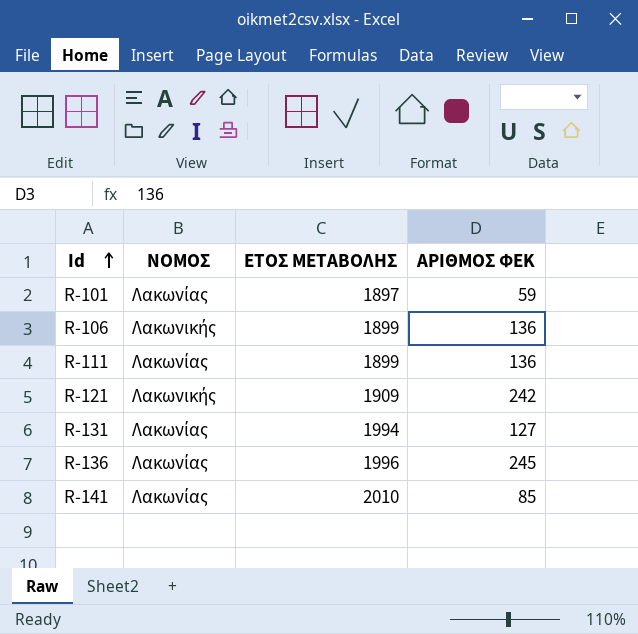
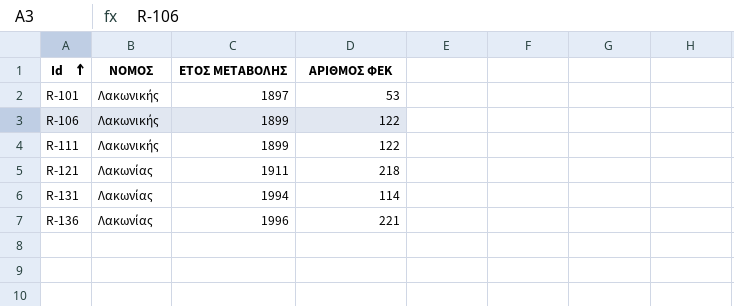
row R-141: Λακωνίας | 2010 | 85 -> none
R-101 | ΝΟΜΟΣ: Λακωνίας -> Λακωνικής
R-101 | ΑΡΙΘΜΟΣ ΦΕΚ: 59 -> 53
R-106 | ΑΡΙΘΜΟΣ ΦΕΚ: 136 -> 122
R-111 | ΝΟΜΟΣ: Λακωνίας -> Λακωνικής
R-111 | ΑΡΙΘΜΟΣ ΦΕΚ: 136 -> 122
R-121 | ΝΟΜΟΣ: Λακωνικής -> Λακωνίας
R-121 | ΕΤΟΣ ΜΕΤΑΒΟΛΗΣ: 1909 -> 1911
R-121 | ΑΡΙΘΜΟΣ ΦΕΚ: 242 -> 218
R-131 | ΑΡΙΘΜΟΣ ΦΕΚ: 127 -> 114
R-136 | ΑΡΙΘΜΟΣ ΦΕΚ: 245 -> 221

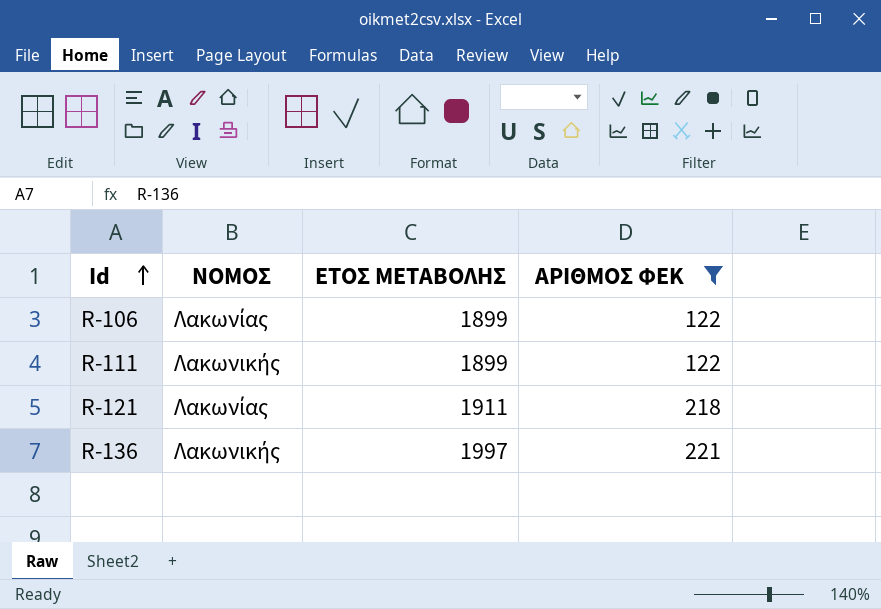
filter: none -> ΑΡΙΘΜΟΣ ΦΕΚ >= 122
R-106 | ΝΟΜΟΣ: Λακωνικής -> Λακωνίας
R-136 | ΝΟΜΟΣ: Λακωνίας -> Λακωνικής
R-136 | ΕΤΟΣ ΜΕΤΑΒΟΛΗΣ: 1996 -> 1997

